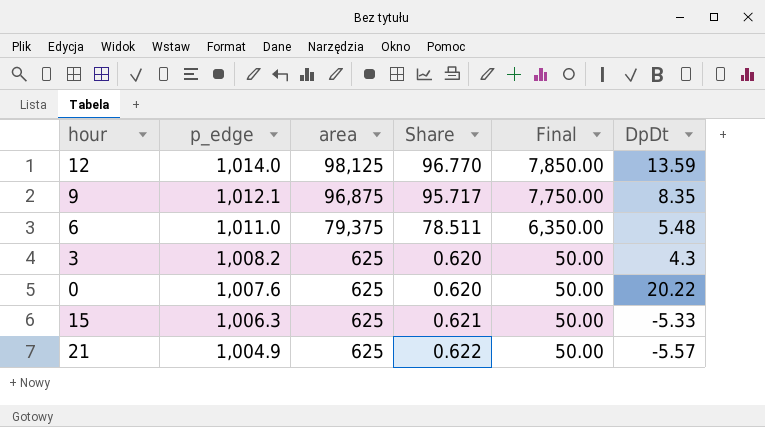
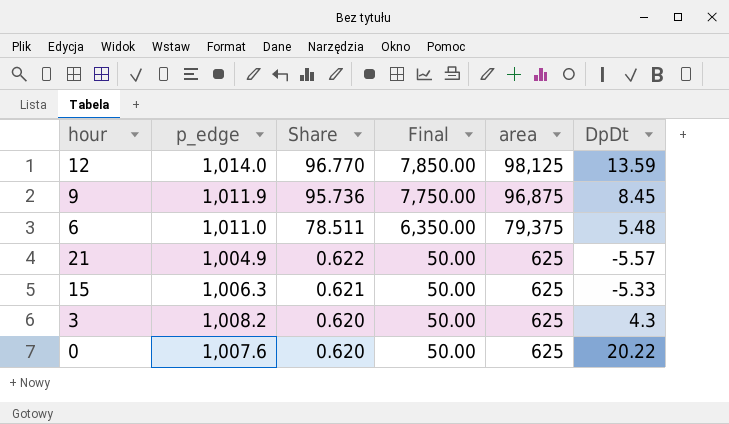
row order: p_edge descending -> Share descending
column area | position: 3 -> 5
9 | p_edge: 1,012.1 -> 1,011.9
9 | Share: 95.717 -> 95.736
9 | DpDt: 8.35 -> 8.45

